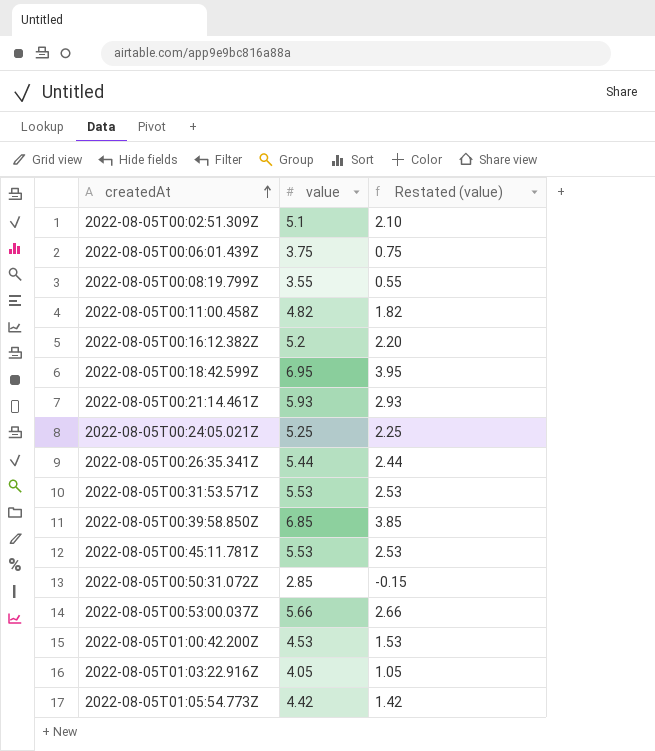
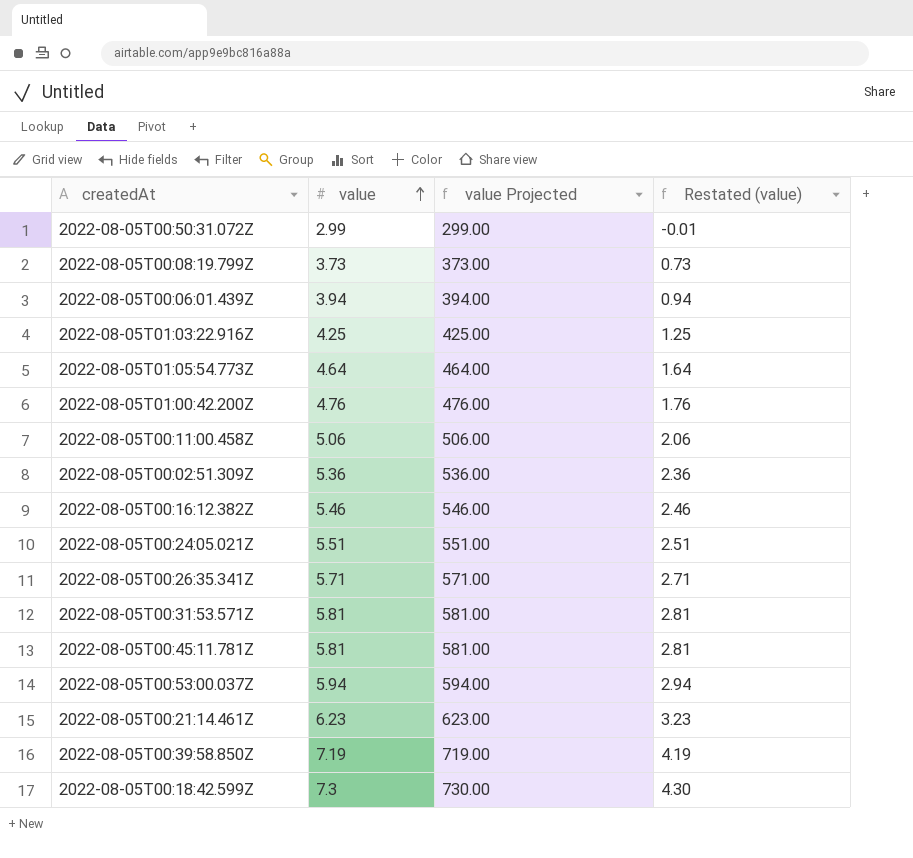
row order: createdAt ascending -> value ascending
column value Projected | formula: none -> [value] * 100
2022-08-05T00:50:31.072Z | value: 2.85 -> 2.99
2022-08-05T00:50:31.072Z | Restated (value): -0.15 -> -0.01
2022-08-05T00:08:19.799Z | value: 3.55 -> 3.73
2022-08-05T00:08:19.799Z | Restated (value): 0.55 -> 0.73
2022-08-05T00:06:01.439Z | value: 3.75 -> 3.94
2022-08-05T00:06:01.439Z | Restated (value): 0.75 -> 0.94
2022-08-05T01:03:22.916Z | value: 4.05 -> 4.25
2022-08-05T01:03:22.916Z | Restated (value): 1.05 -> 1.25
2022-08-05T01:05:54.773Z | value: 4.42 -> 4.64
2022-08-05T01:05:54.773Z | Restated (value): 1.42 -> 1.64
2022-08-05T01:00:42.200Z | value: 4.53 -> 4.76
2022-08-05T01:00:42.200Z | Restated (value): 1.53 -> 1.76
2022-08-05T00:11:00.458Z | value: 4.82 -> 5.06
2022-08-05T00:11:00.458Z | Restated (value): 1.82 -> 2.06
2022-08-05T00:02:51.309Z | value: 5.1 -> 5.36
2022-08-05T00:02:51.309Z | Restated (value): 2.10 -> 2.36
2022-08-05T00:16:12.382Z | value: 5.2 -> 5.46
2022-08-05T00:16:12.382Z | Restated (value): 2.20 -> 2.46
2022-08-05T00:24:05.021Z | value: 5.25 -> 5.51
2022-08-05T00:24:05.021Z | Restated (value): 2.25 -> 2.51
2022-08-05T00:26:35.341Z | value: 5.44 -> 5.71
2022-08-05T00:26:35.341Z | Restated (value): 2.44 -> 2.71
2022-08-05T00:31:53.571Z | value: 5.53 -> 5.81
2022-08-05T00:31:53.571Z | Restated (value): 2.53 -> 2.81
2022-08-05T00:45:11.781Z | value: 5.53 -> 5.81
2022-08-05T00:45:11.781Z | Restated (value): 2.53 -> 2.81
2022-08-05T00:53:00.037Z | value: 5.66 -> 5.94
2022-08-05T00:53:00.037Z | Restated (value): 2.66 -> 2.94
2022-08-05T00:21:14.461Z | value: 5.93 -> 6.23
2022-08-05T00:21:14.461Z | Restated (value): 2.93 -> 3.23
2022-08-05T00:39:58.850Z | value: 6.85 -> 7.19
2022-08-05T00:39:58.850Z | Restated (value): 3.85 -> 4.19
2022-08-05T00:18:42.599Z | value: 6.95 -> 7.3
2022-08-05T00:18:42.599Z | Restated (value): 3.95 -> 4.30

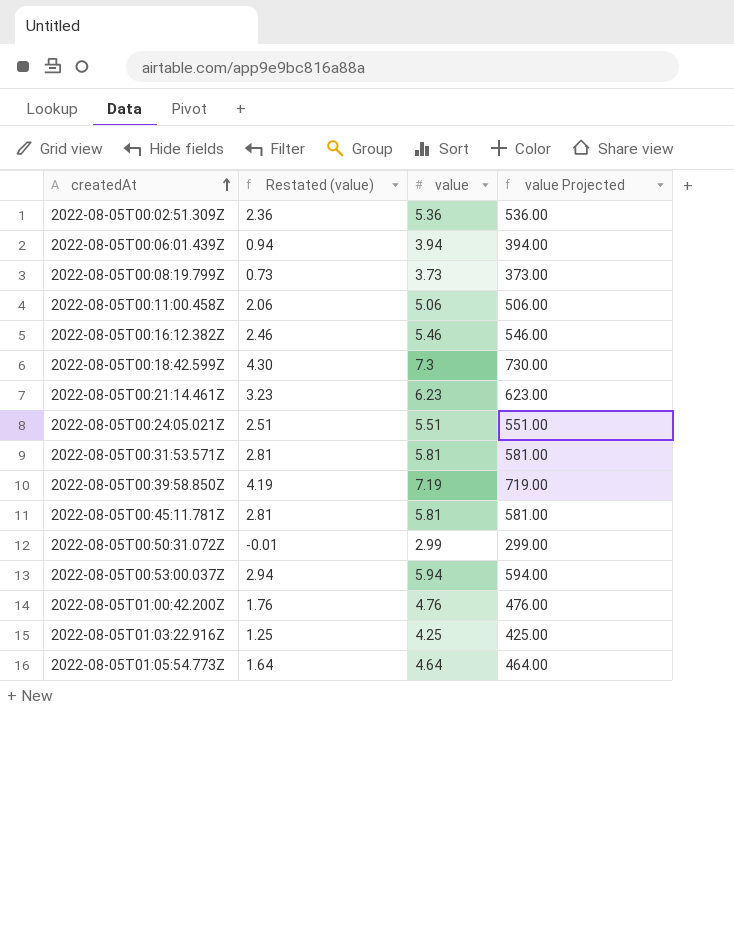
row order: value ascending -> createdAt ascending
column Restated (value) | position: 4 -> 2
row 2022-08-05T00:26:35.341Z: 5.71 | 571.00 | 2.71 -> none

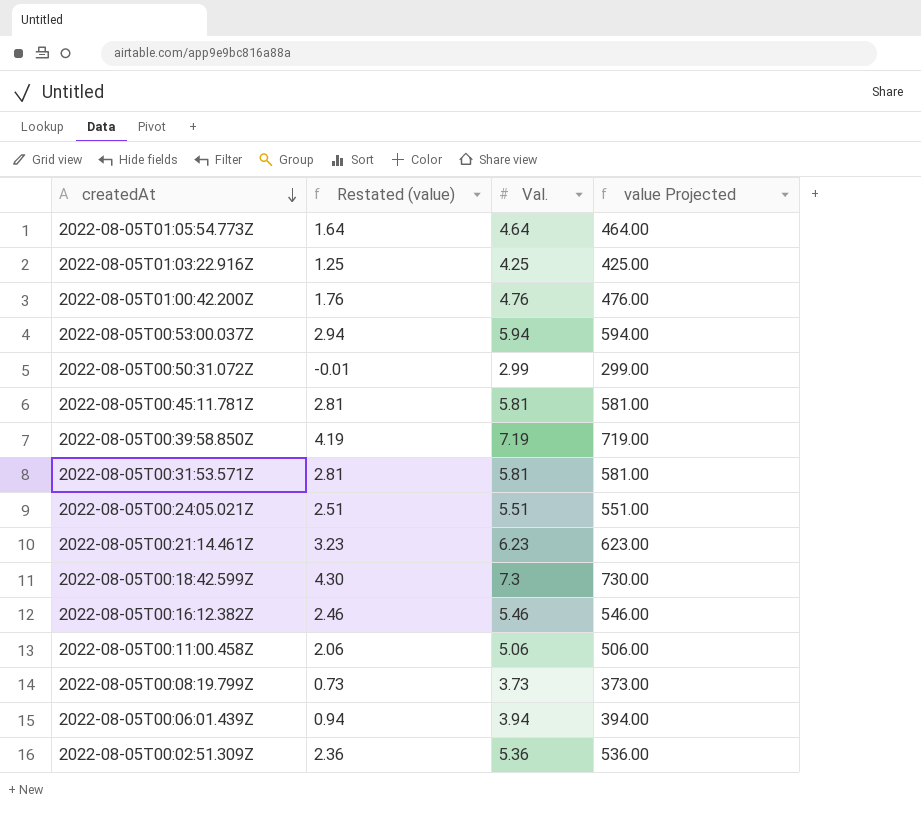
row order: createdAt ascending -> createdAt descending
column name: value -> Val.

